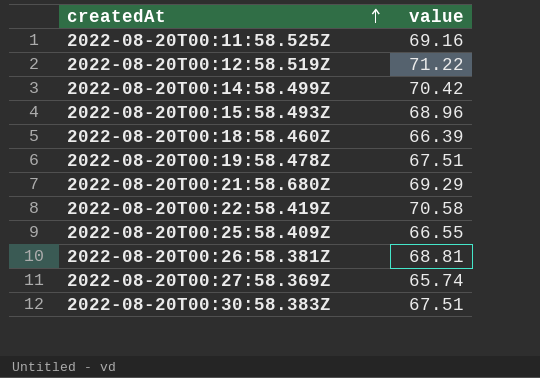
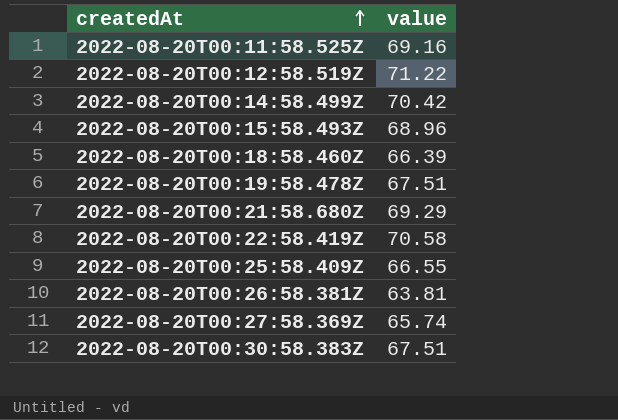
2022-08-20T00:26:58.381Z | value: 68.81 -> 63.81

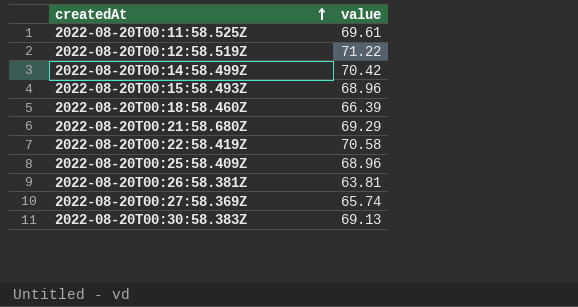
row 2022-08-20T00:19:58.478Z: 67.51 -> none
2022-08-20T00:11:58.525Z | value: 69.16 -> 69.61
2022-08-20T00:25:58.409Z | value: 66.55 -> 68.96
2022-08-20T00:30:58.383Z | value: 67.51 -> 69.13

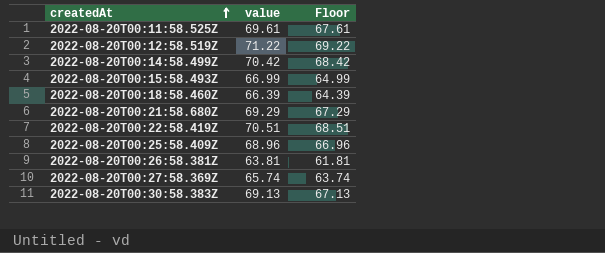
column Floor | formula: none -> [value] - 2
2022-08-20T00:15:58.493Z | value: 68.96 -> 66.99
2022-08-20T00:22:58.419Z | value: 70.58 -> 70.51

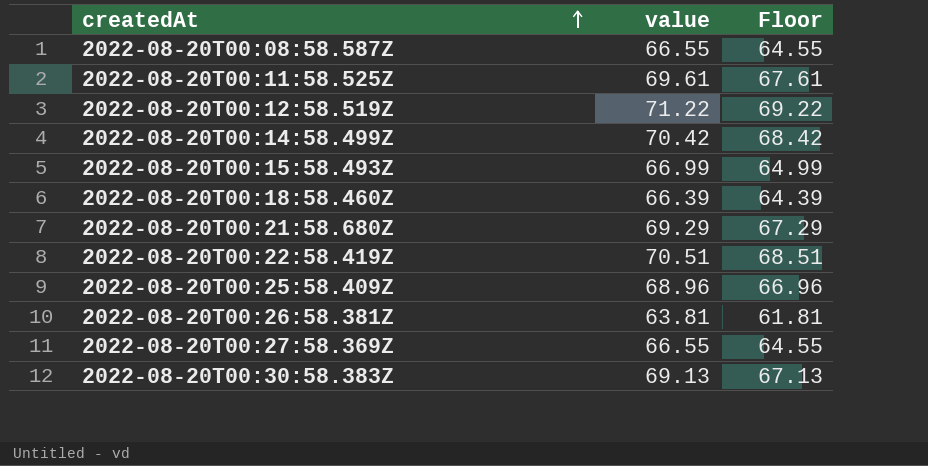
row 2022-08-20T00:08:58.587Z: none -> 66.55 | 64.55
2022-08-20T00:27:58.369Z | value: 65.74 -> 66.55
2022-08-20T00:27:58.369Z | Floor: 63.74 -> 64.55

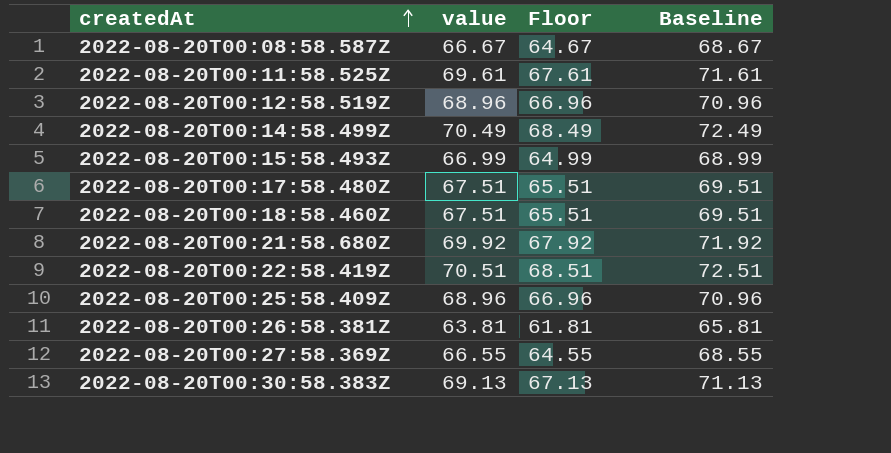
column Baseline | formula: none -> [value] + 2
2022-08-20T00:08:58.587Z | value: 66.55 -> 66.67
2022-08-20T00:08:58.587Z | Floor: 64.55 -> 64.67
2022-08-20T00:12:58.519Z | value: 71.22 -> 68.96
2022-08-20T00:12:58.519Z | Floor: 69.22 -> 66.96
2022-08-20T00:14:58.499Z | value: 70.42 -> 70.49
2022-08-20T00:14:58.499Z | Floor: 68.42 -> 68.49
row 2022-08-20T00:17:58.480Z: none -> 67.51 | 65.51 | 69.51
2022-08-20T00:18:58.460Z | value: 66.39 -> 67.51
2022-08-20T00:18:58.460Z | Floor: 64.39 -> 65.51
2022-08-20T00:21:58.680Z | value: 69.29 -> 69.92
2022-08-20T00:21:58.680Z | Floor: 67.29 -> 67.92

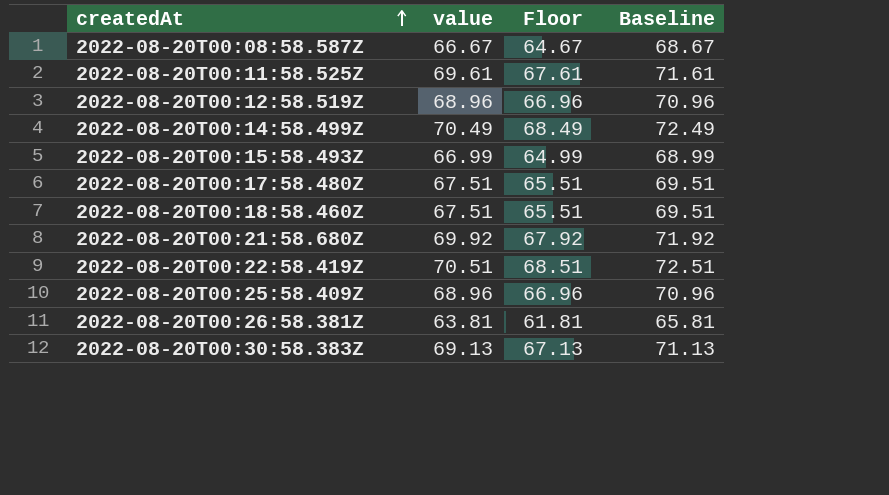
row 2022-08-20T00:27:58.369Z: 66.55 | 64.55 | 68.55 -> none

